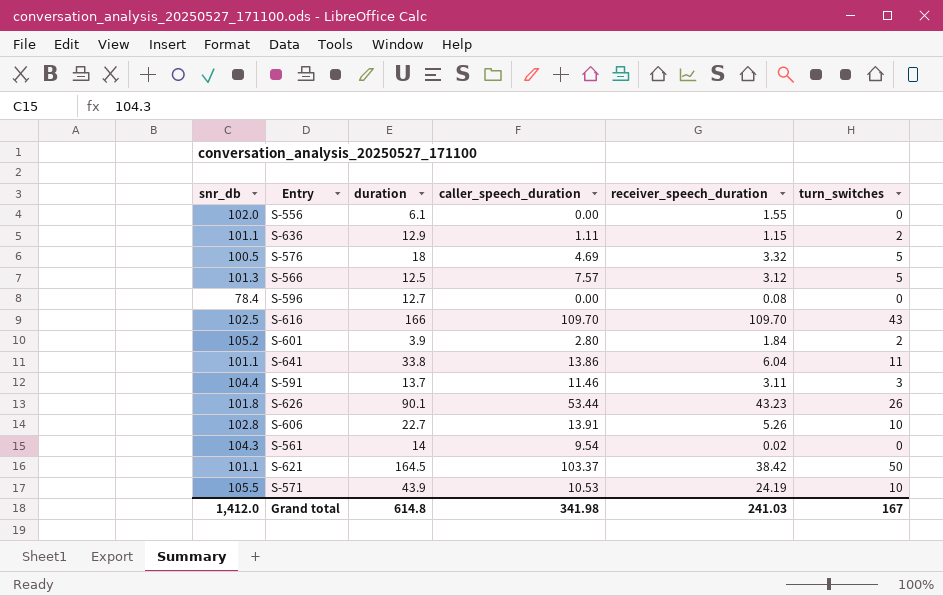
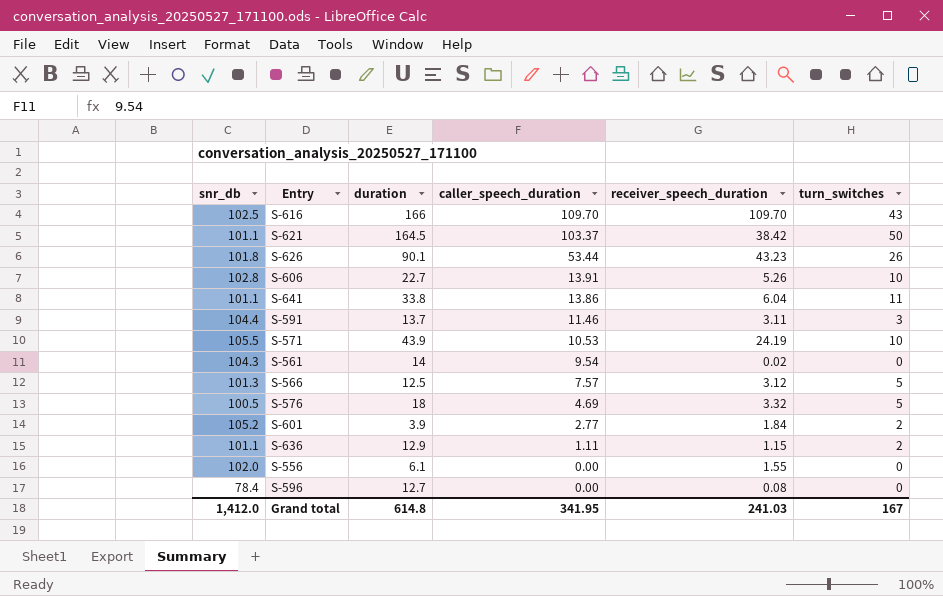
row order: none -> caller_speech_duration descending
S-601 | caller_speech_duration: 2.80 -> 2.77
Grand total | caller_speech_duration: 341.98 -> 341.95

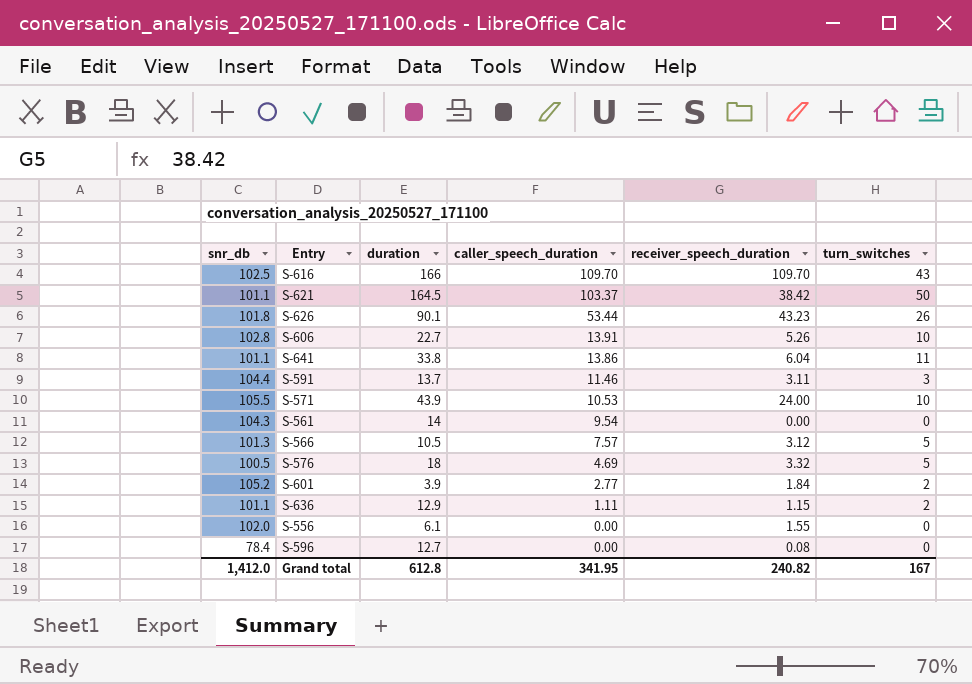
S-571 | receiver_speech_duration: 24.19 -> 24.00
S-561 | receiver_speech_duration: 0.02 -> 0.00
S-566 | duration: 12.5 -> 10.5
Grand total | duration: 614.8 -> 612.8
Grand total | receiver_speech_duration: 241.03 -> 240.82

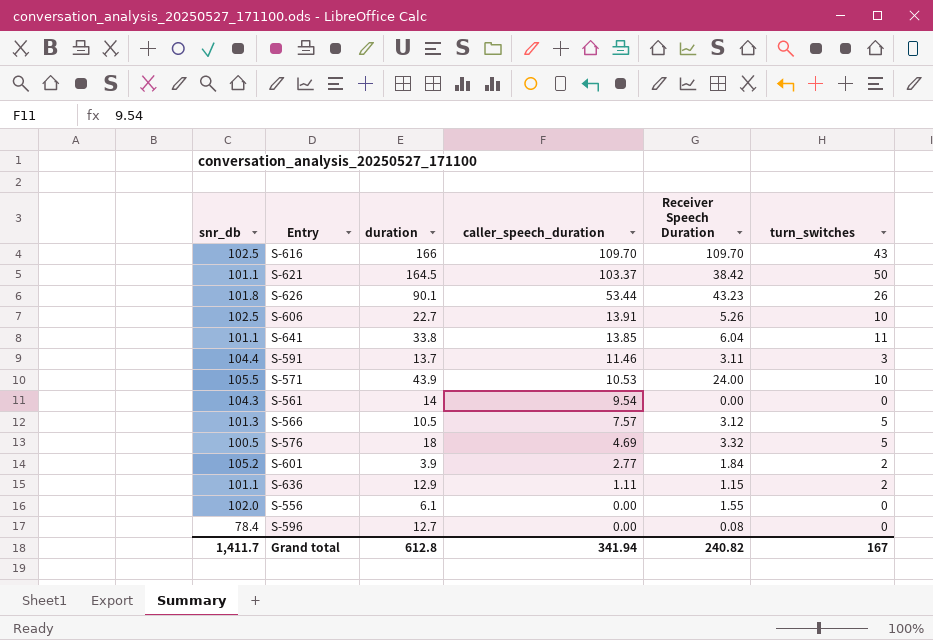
column name: receiver_speech_duration -> Receiver Speech Duration
S-606 | snr_db: 102.8 -> 102.5
S-641 | caller_speech_duration: 13.86 -> 13.85
Grand total | snr_db: 1,412.0 -> 1,411.7
Grand total | caller_speech_duration: 341.95 -> 341.94

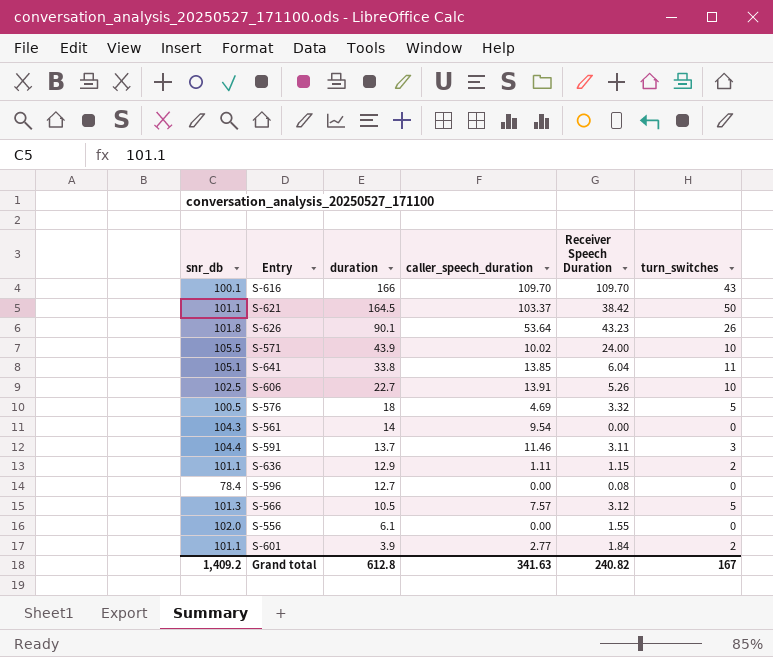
row order: caller_speech_duration descending -> duration descending
S-616 | snr_db: 102.5 -> 100.1
S-626 | caller_speech_duration: 53.44 -> 53.64
S-571 | caller_speech_duration: 10.53 -> 10.02
S-641 | snr_db: 101.1 -> 105.1
S-601 | snr_db: 105.2 -> 101.1
Grand total | snr_db: 1,411.7 -> 1,409.2
Grand total | caller_speech_duration: 341.94 -> 341.63

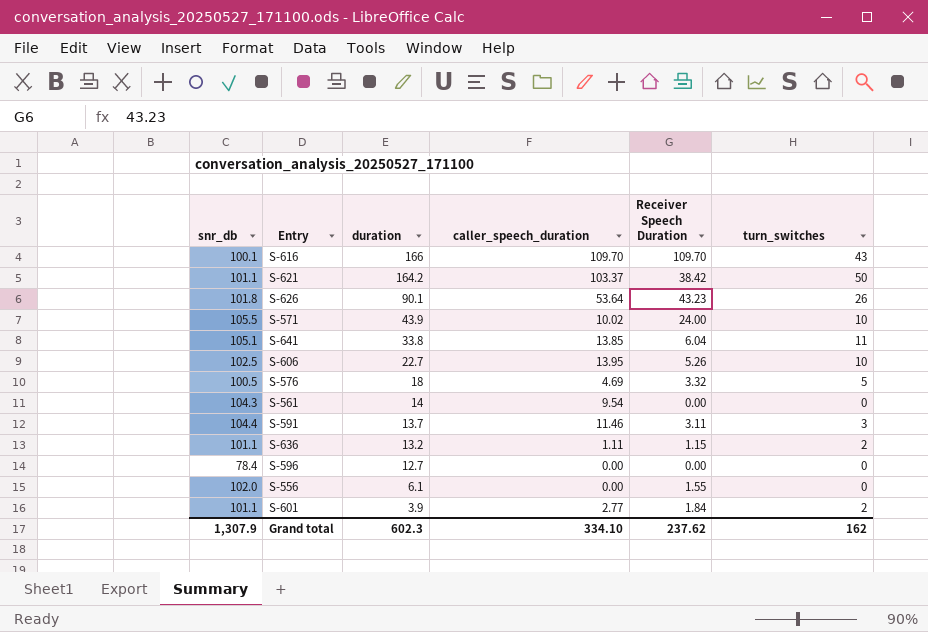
row S-566: 101.3 | 10.5 | 7.57 | 3.12 | 5 -> none
S-621 | duration: 164.5 -> 164.2
S-606 | caller_speech_duration: 13.91 -> 13.95
S-636 | duration: 12.9 -> 13.2
S-596 | Receiver Speech Duration: 0.08 -> 0.00
Grand total | snr_db: 1,409.2 -> 1,307.9
Grand total | duration: 612.8 -> 602.3
Grand total | caller_speech_duration: 341.63 -> 334.10
Grand total | Receiver Speech Duration: 240.82 -> 237.62
Grand total | turn_switches: 167 -> 162

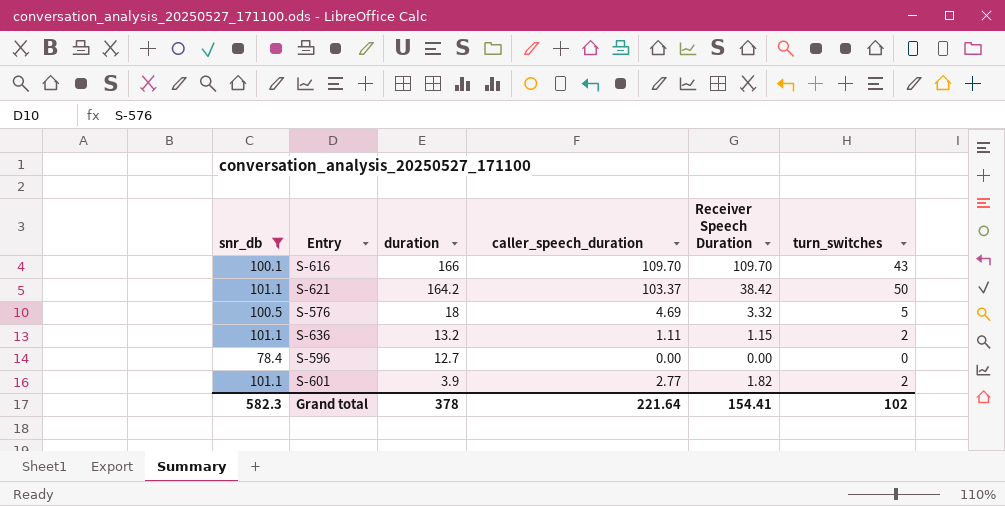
filter: none -> snr_db <= 101.1
S-601 | Receiver Speech Duration: 1.84 -> 1.82
Grand total | snr_db: 1,307.9 -> 582.3
Grand total | duration: 602.3 -> 378
Grand total | caller_speech_duration: 334.10 -> 221.64
Grand total | Receiver Speech Duration: 237.62 -> 154.41
Grand total | turn_switches: 162 -> 102

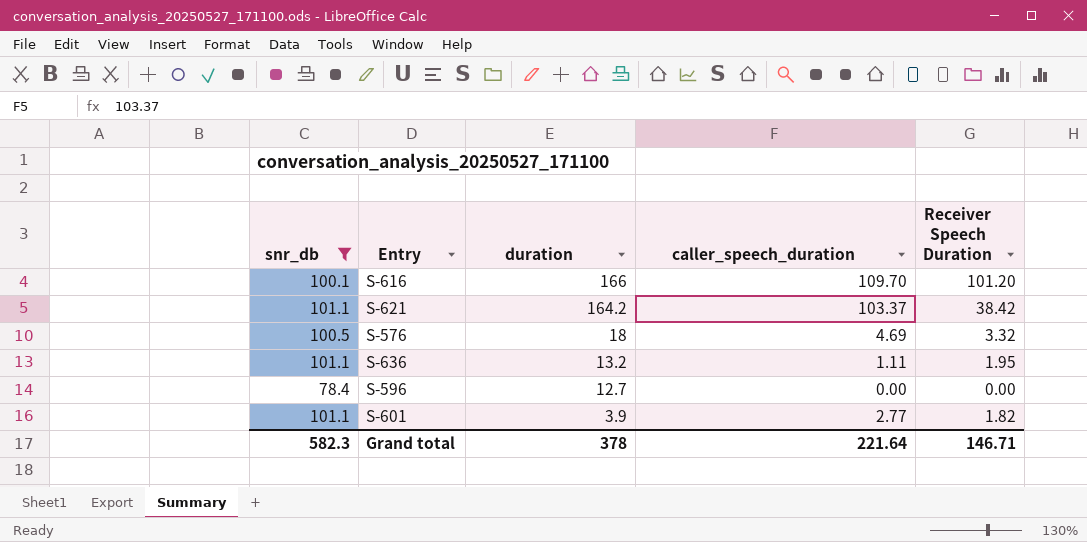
column turn_switches | position: 6 -> none
S-616 | Receiver Speech Duration: 109.70 -> 101.20
S-636 | Receiver Speech Duration: 1.15 -> 1.95
Grand total | Receiver Speech Duration: 154.41 -> 146.71

